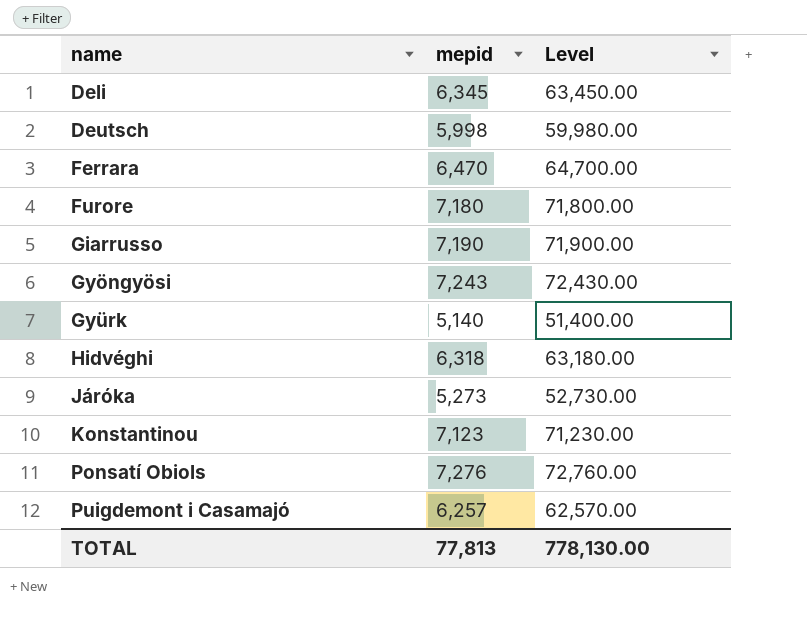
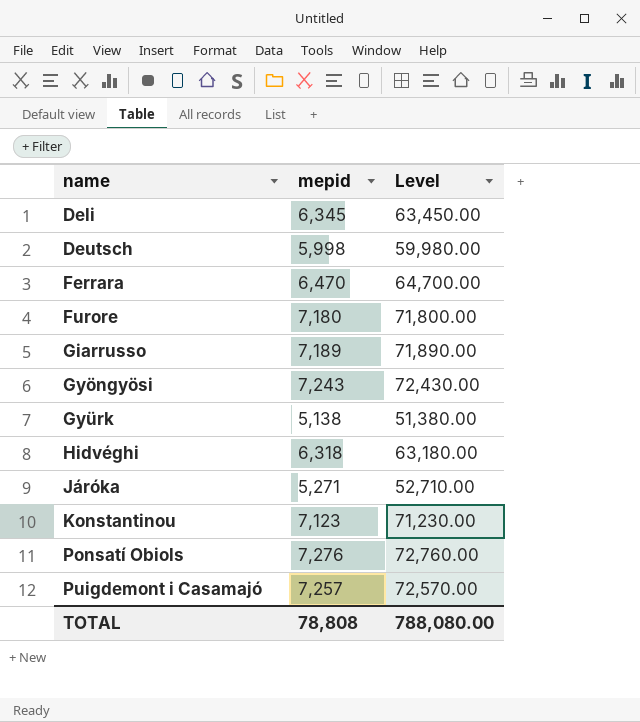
Giarrusso | mepid: 7,190 -> 7,189
Giarrusso | Level: 71,900.00 -> 71,890.00
Gyürk | mepid: 5,140 -> 5,138
Gyürk | Level: 51,400.00 -> 51,380.00
Járóka | mepid: 5,273 -> 5,271
Járóka | Level: 52,730.00 -> 52,710.00
Puigdemont i Casamajó | mepid: 6,257 -> 7,257
Puigdemont i Casamajó | Level: 62,570.00 -> 72,570.00
TOTAL | mepid: 77,813 -> 78,808
TOTAL | Level: 778,130.00 -> 788,080.00

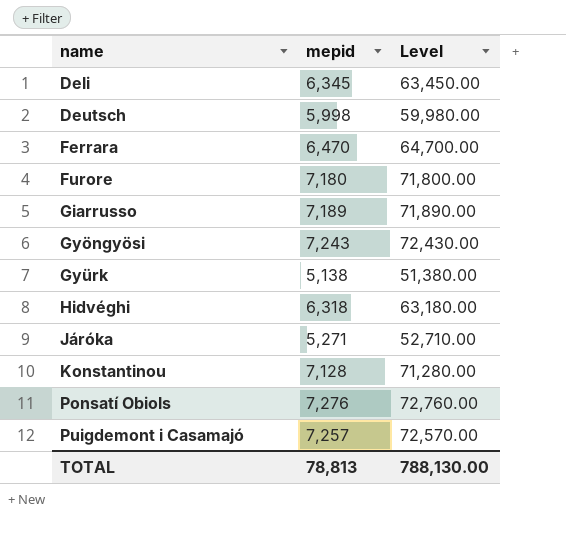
Konstantinou | mepid: 7,123 -> 7,128
Konstantinou | Level: 71,230.00 -> 71,280.00
TOTAL | mepid: 78,808 -> 78,813
TOTAL | Level: 788,080.00 -> 788,130.00

